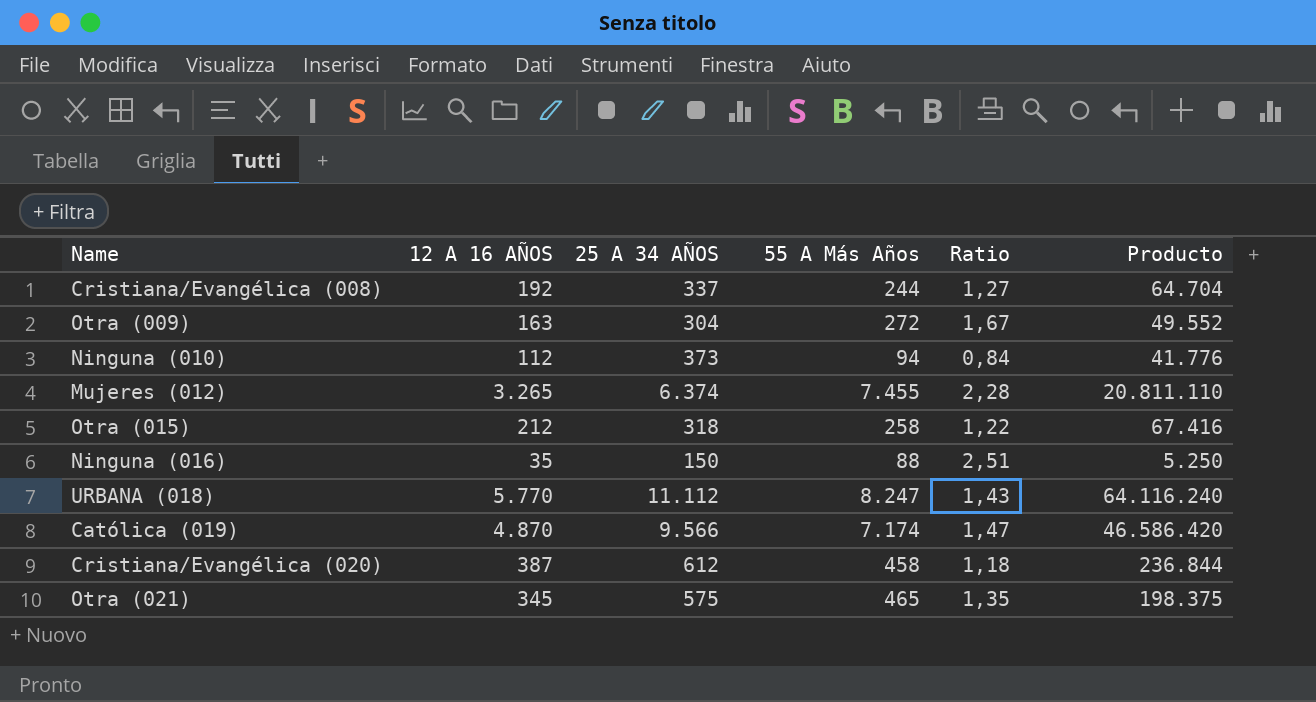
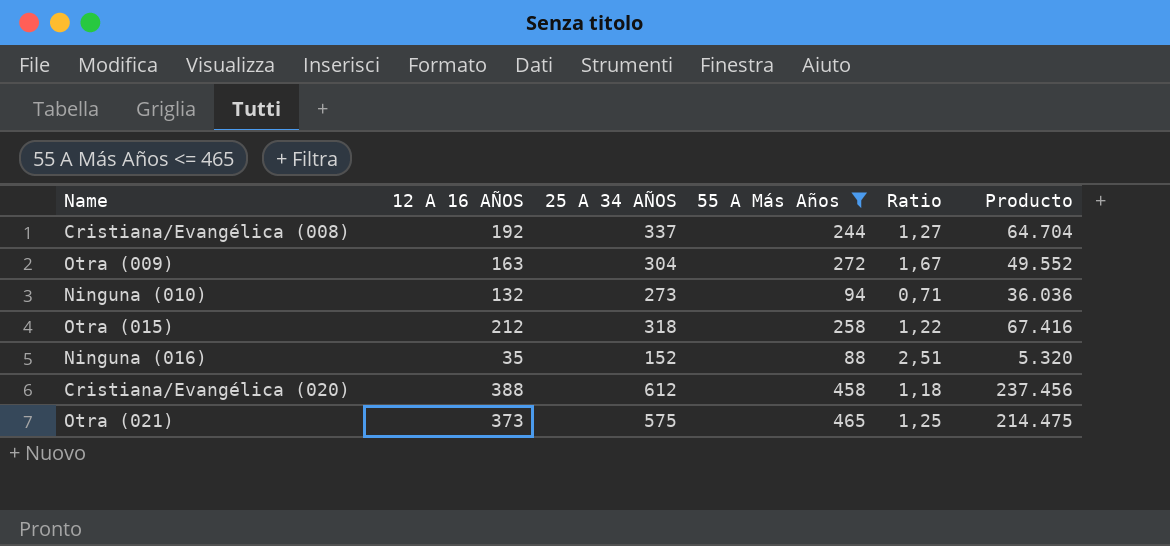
filter: none -> 55 A Más Años <= 465
Ninguna (010) | 12 A 16 AÑOS: 112 -> 132
Ninguna (010) | 25 A 34 AÑOS: 373 -> 273
Ninguna (010) | Ratio: 0,84 -> 0,71
Ninguna (010) | Producto: 41.776 -> 36.036
Ninguna (016) | 25 A 34 AÑOS: 150 -> 152
Ninguna (016) | Producto: 5.250 -> 5.320
Cristiana/Evangélica (020) | 12 A 16 AÑOS: 387 -> 388
Cristiana/Evangélica (020) | Producto: 236.844 -> 237.456
Otra (021) | 12 A 16 AÑOS: 345 -> 373
Otra (021) | Ratio: 1,35 -> 1,25
Otra (021) | Producto: 198.375 -> 214.475

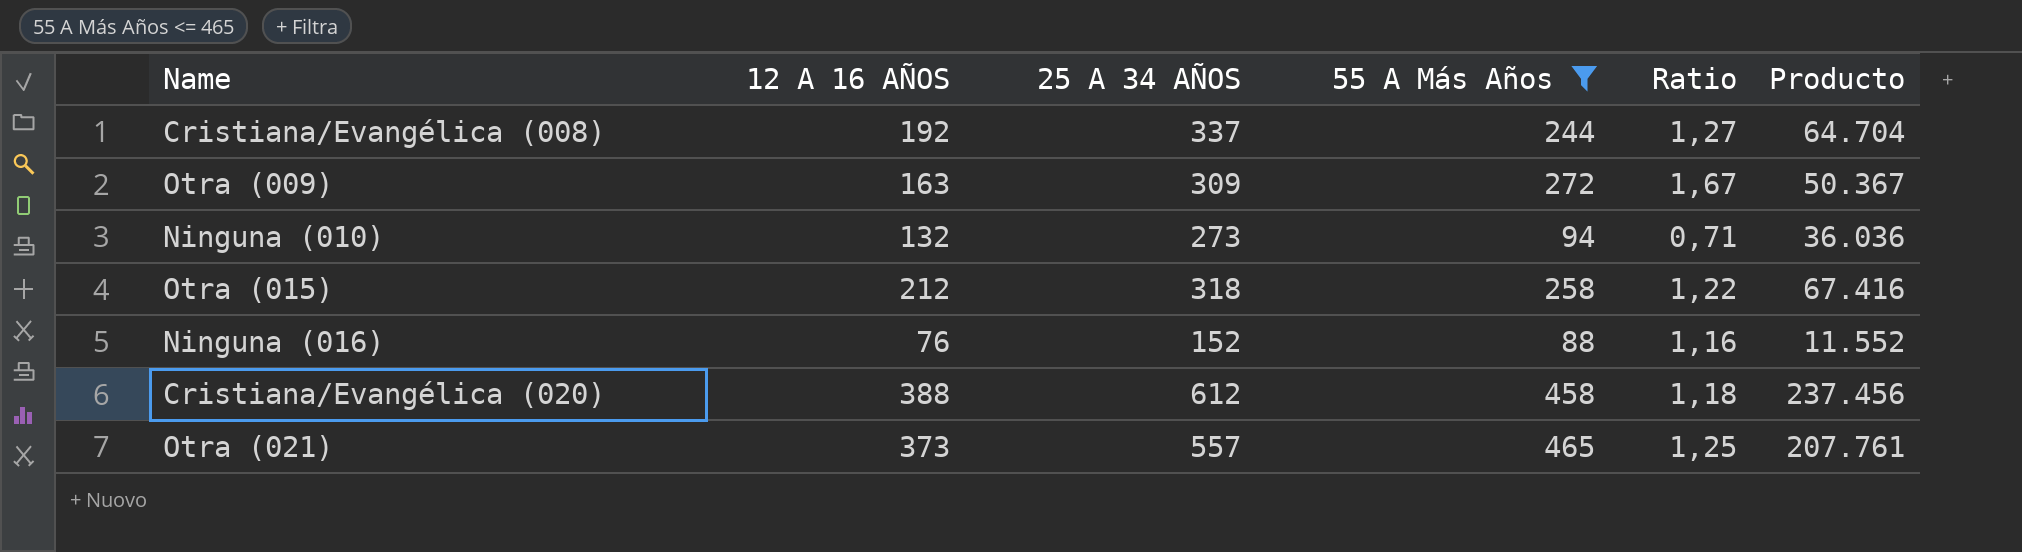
Otra (009) | 25 A 34 AÑOS: 304 -> 309
Otra (009) | Producto: 49.552 -> 50.367
Ninguna (016) | 12 A 16 AÑOS: 35 -> 76
Ninguna (016) | Ratio: 2,51 -> 1,16
Ninguna (016) | Producto: 5.320 -> 11.552
Otra (021) | 25 A 34 AÑOS: 575 -> 557
Otra (021) | Producto: 214.475 -> 207.761

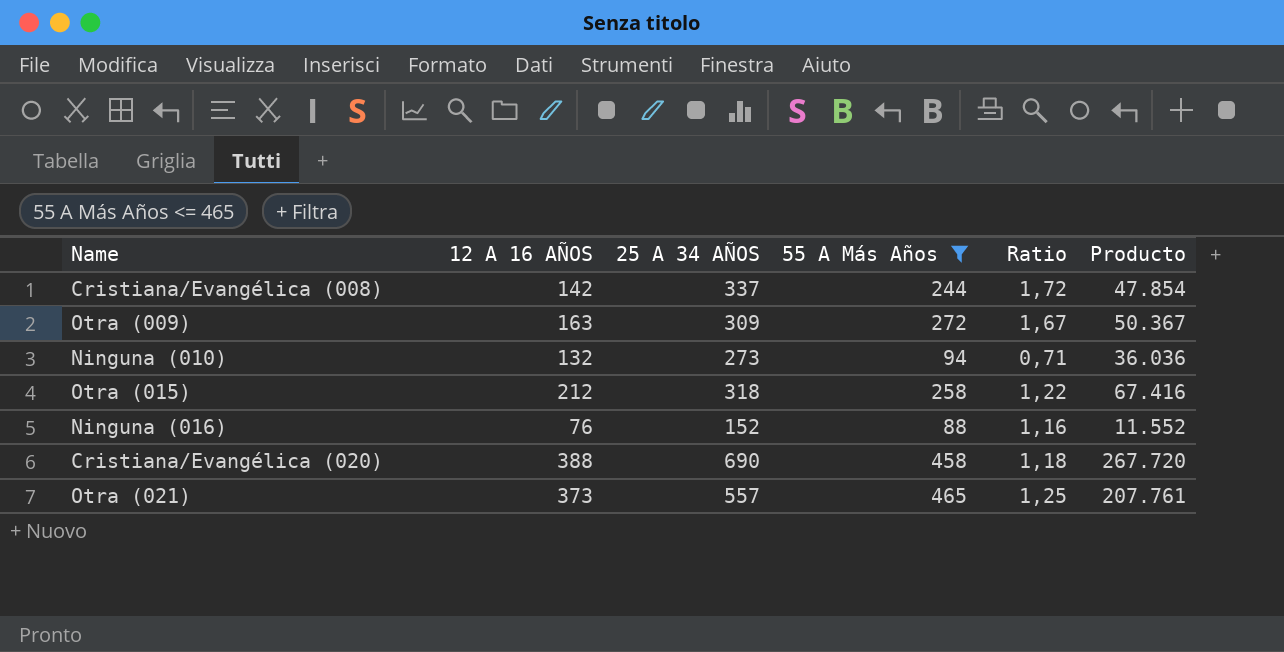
Cristiana/Evangélica (008) | 12 A 16 AÑOS: 192 -> 142
Cristiana/Evangélica (008) | Ratio: 1,27 -> 1,72
Cristiana/Evangélica (008) | Producto: 64.704 -> 47.854
Cristiana/Evangélica (020) | 25 A 34 AÑOS: 612 -> 690
Cristiana/Evangélica (020) | Producto: 237.456 -> 267.720

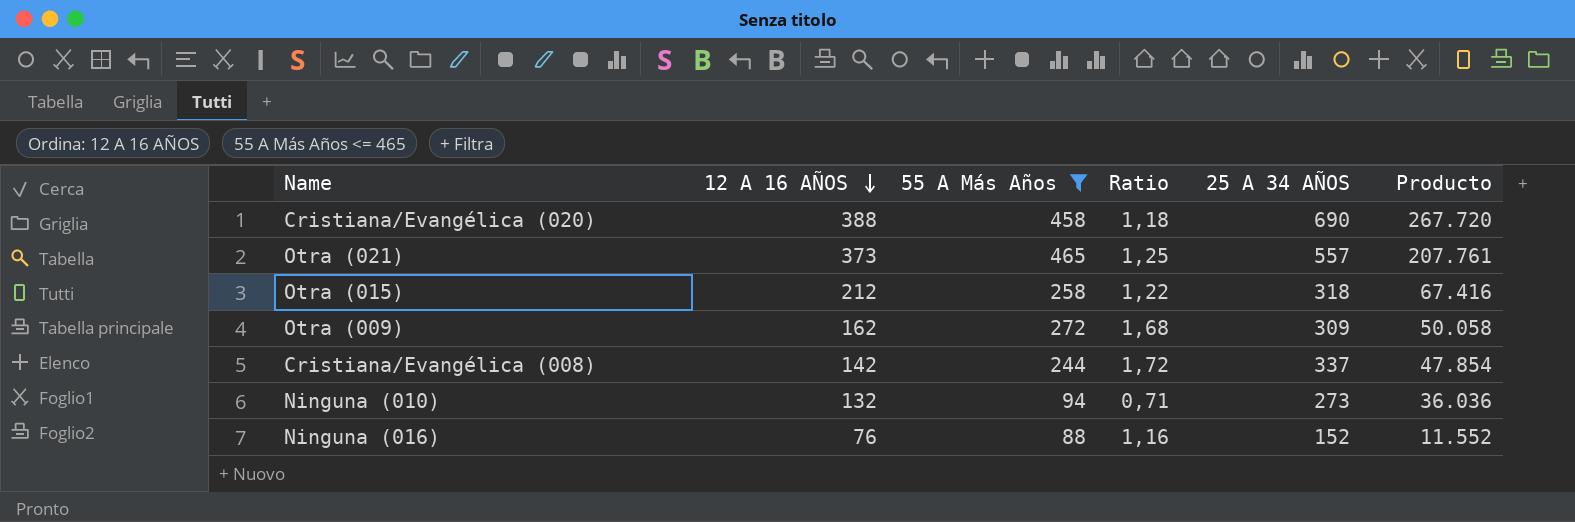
row order: none -> 12 A 16 AÑOS descending
column 25 A 34 AÑOS | position: 3 -> 5
Otra (009) | 12 A 16 AÑOS: 163 -> 162
Otra (009) | Ratio: 1,67 -> 1,68
Otra (009) | Producto: 50.367 -> 50.058

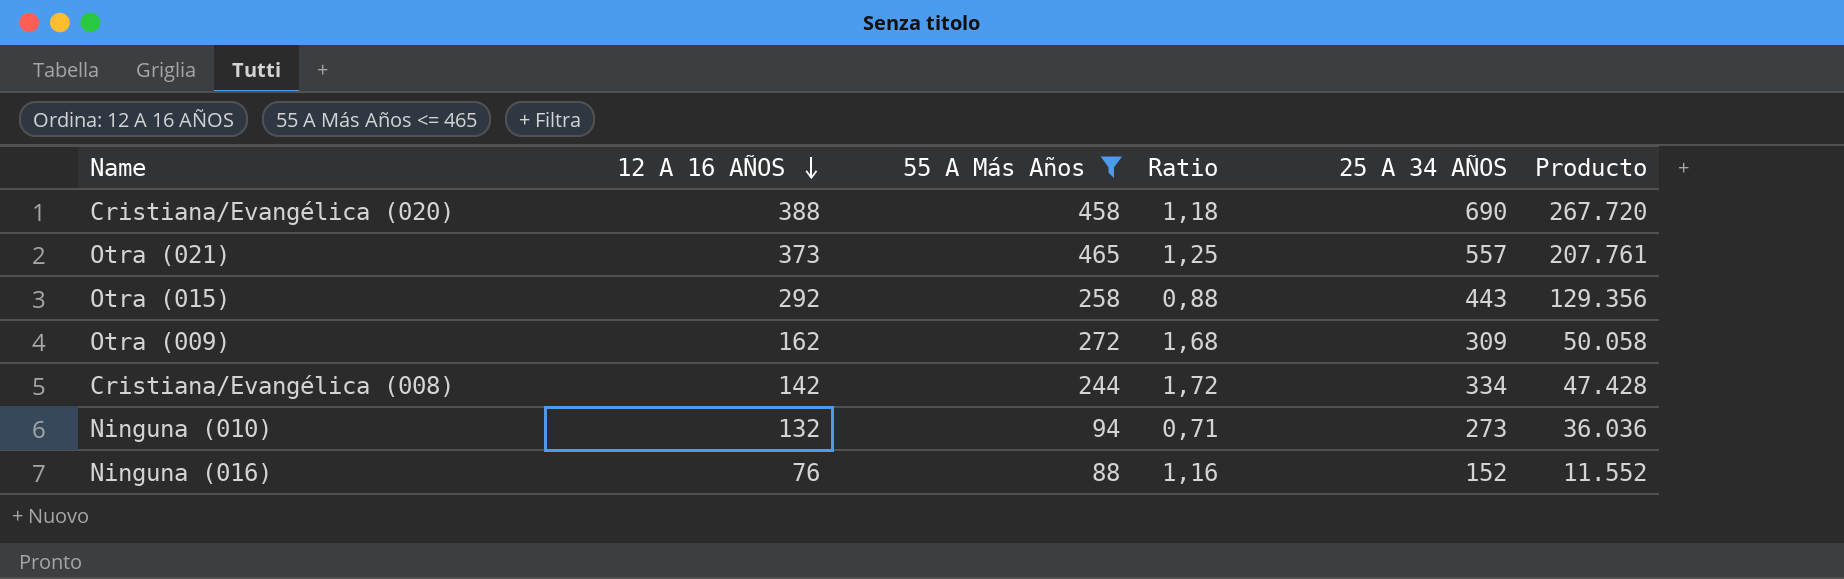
Otra (015) | 12 A 16 AÑOS: 212 -> 292
Otra (015) | Ratio: 1,22 -> 0,88
Otra (015) | 25 A 34 AÑOS: 318 -> 443
Otra (015) | Producto: 67.416 -> 129.356
Cristiana/Evangélica (008) | 25 A 34 AÑOS: 337 -> 334
Cristiana/Evangélica (008) | Producto: 47.854 -> 47.428

